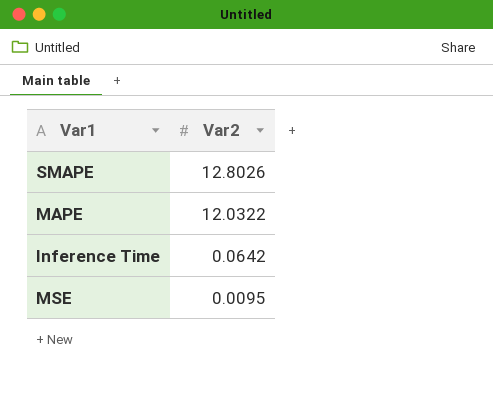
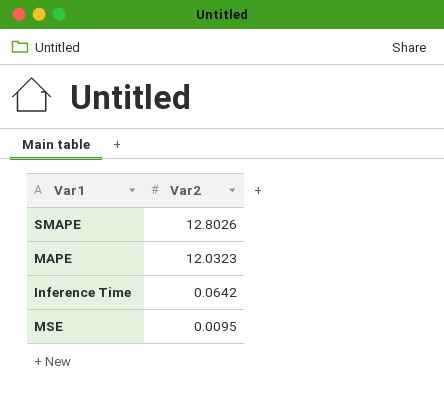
MAPE | Var2: 12.0322 -> 12.0323

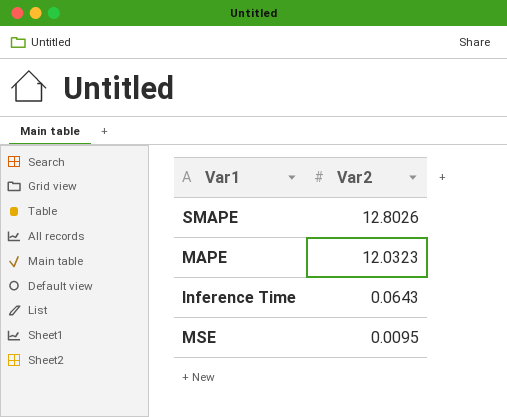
Inference Time | Var2: 0.0642 -> 0.0643

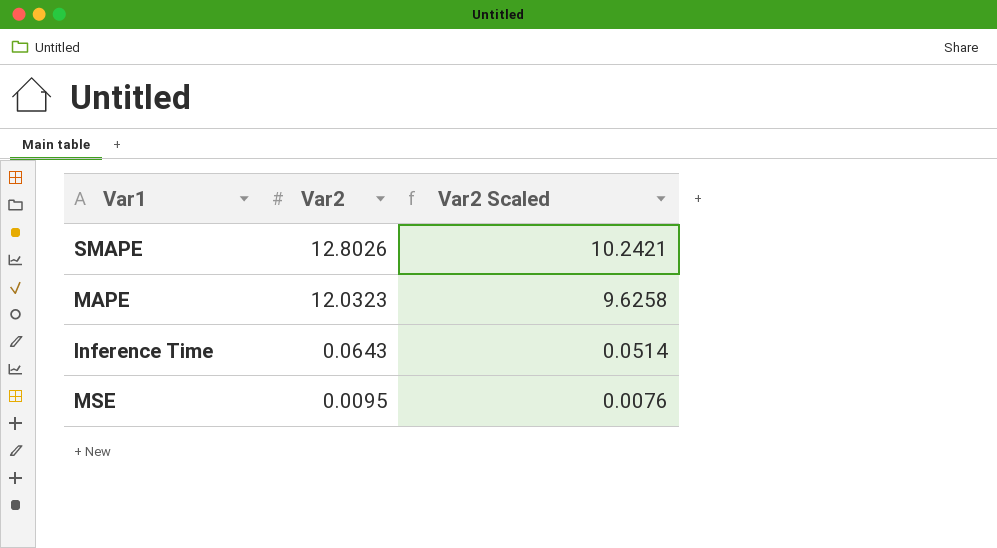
column Var2 Scaled | formula: none -> [Var2] * 0.8

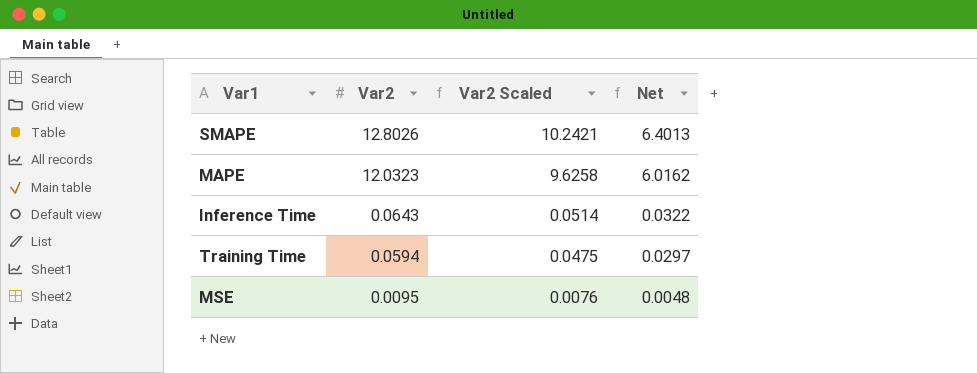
column Net | formula: none -> [Var2] * 0.5
row Training Time: none -> 0.0594 | 0.0475 | 0.0297

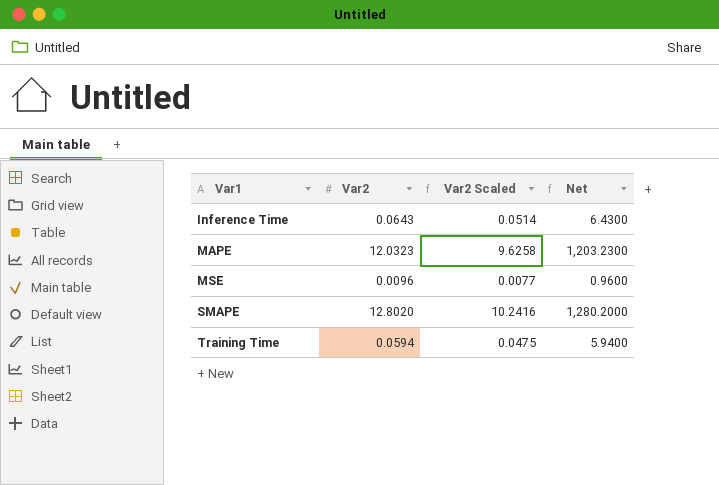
row order: Var2 descending -> Var1 ascending
column Net | formula: [Var2] * 0.5 -> [Var2] * 100
MSE | Var2: 0.0095 -> 0.0096
MSE | Var2 Scaled: 0.0076 -> 0.0077
SMAPE | Var2: 12.8026 -> 12.8020
SMAPE | Var2 Scaled: 10.2421 -> 10.2416

